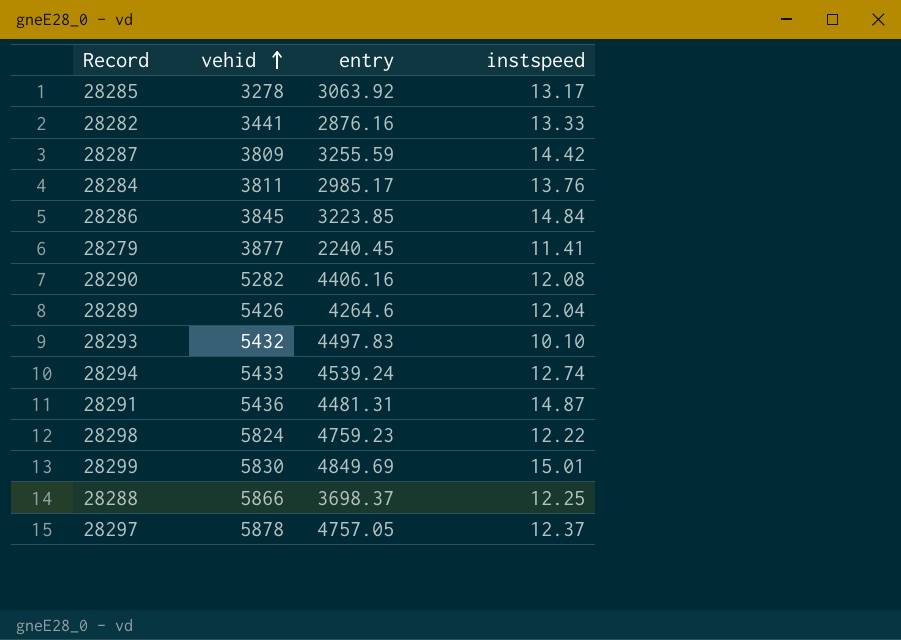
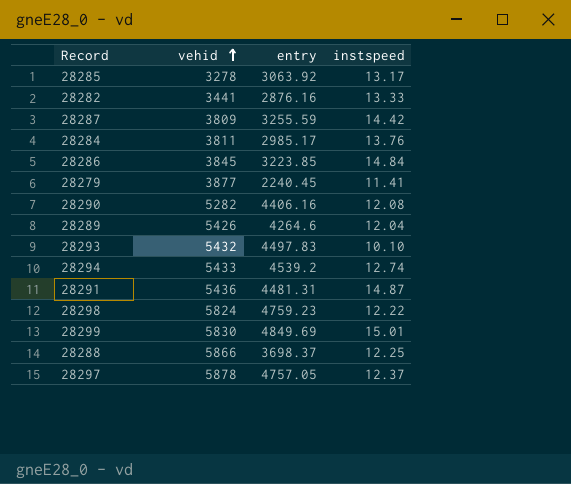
28294 | entry: 4539.24 -> 4539.2

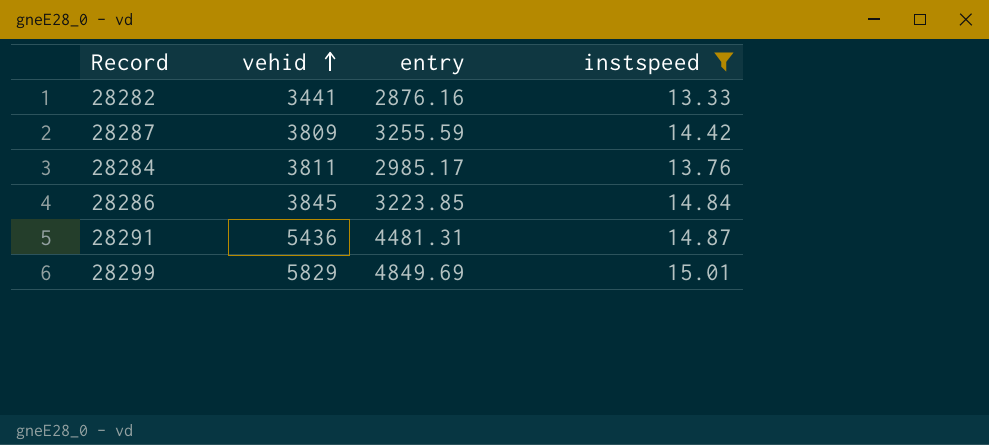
filter: none -> instspeed >= 13.33
28299 | vehid: 5830 -> 5829

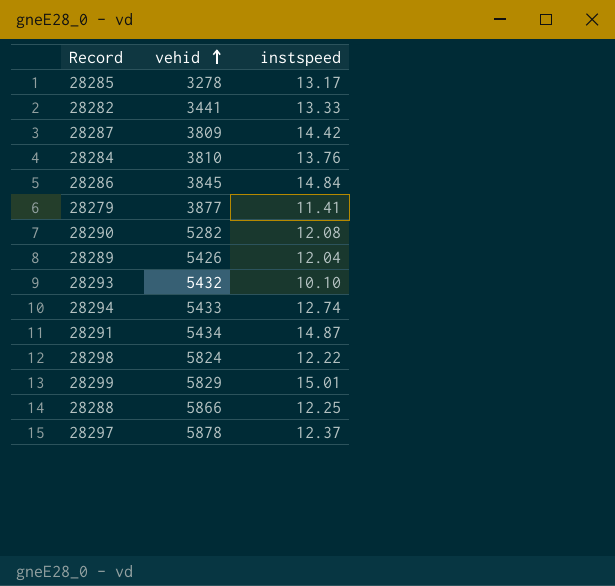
filter: instspeed >= 13.33 -> none
column entry | position: 3 -> none
28284 | vehid: 3811 -> 3810
28291 | vehid: 5436 -> 5434

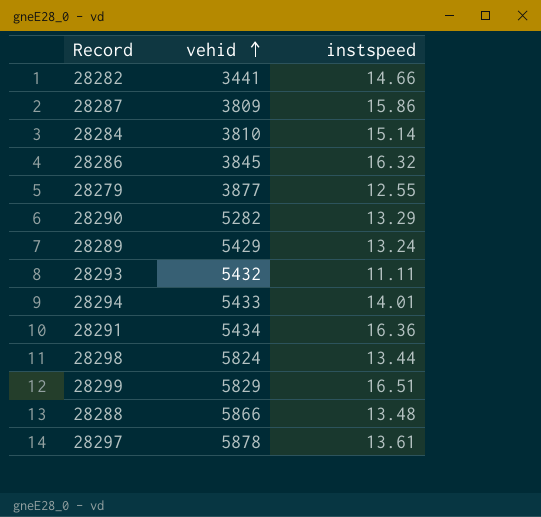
row 28285: 3278 | 13.17 -> none
28282 | instspeed: 13.33 -> 14.66
28287 | instspeed: 14.42 -> 15.86
28284 | instspeed: 13.76 -> 15.14
28286 | instspeed: 14.84 -> 16.32
28279 | instspeed: 11.41 -> 12.55
28290 | instspeed: 12.08 -> 13.29
28289 | vehid: 5426 -> 5429
28289 | instspeed: 12.04 -> 13.24
28293 | instspeed: 10.10 -> 11.11
28294 | instspeed: 12.74 -> 14.01
28291 | instspeed: 14.87 -> 16.36
28298 | instspeed: 12.22 -> 13.44
28299 | instspeed: 15.01 -> 16.51
28288 | instspeed: 12.25 -> 13.48
28297 | instspeed: 12.37 -> 13.61

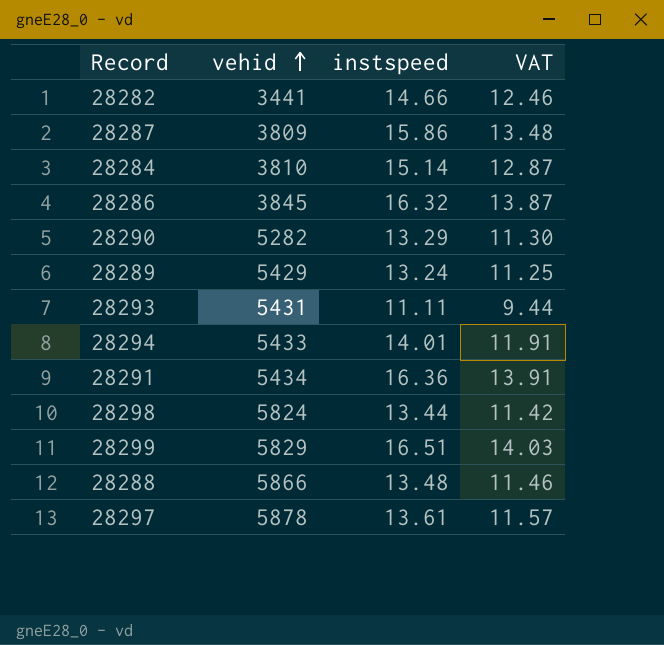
column VAT | formula: none -> [instspeed] * 0.85
row 28279: 3877 | 12.55 -> none
28293 | vehid: 5432 -> 5431

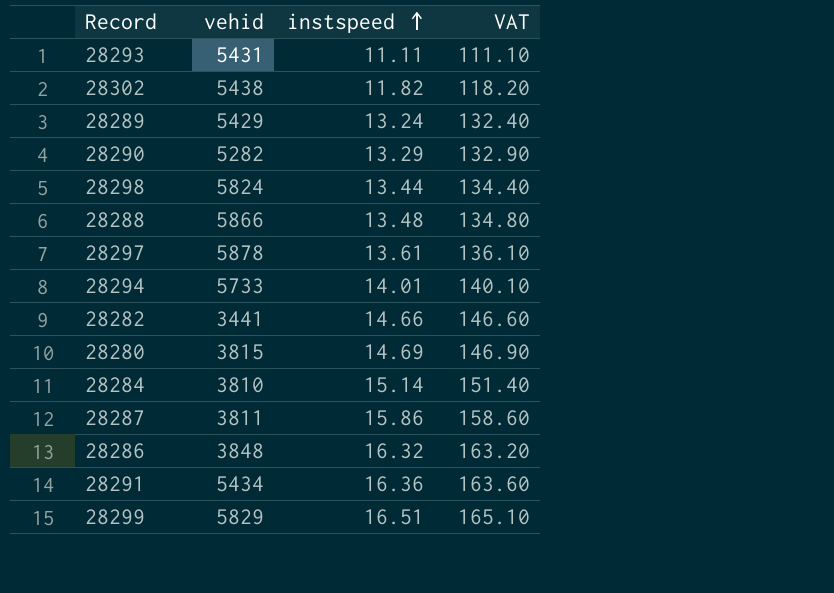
row order: vehid ascending -> instspeed ascending
column VAT | formula: [instspeed] * 0.85 -> [instspeed] * 10
row 28302: none -> 5438 | 11.82 | 118.20
28294 | vehid: 5433 -> 5733
row 28280: none -> 3815 | 14.69 | 146.90
28287 | vehid: 3809 -> 3811
28286 | vehid: 3845 -> 3848

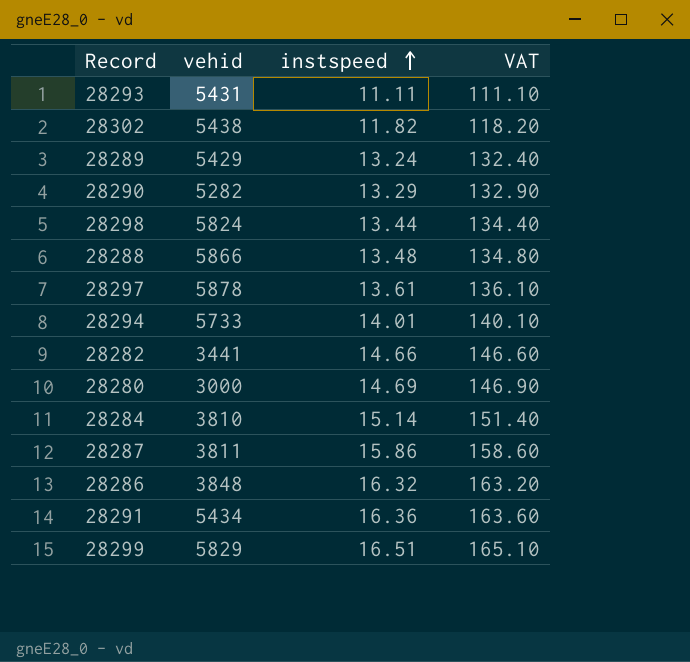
28280 | vehid: 3815 -> 3000

